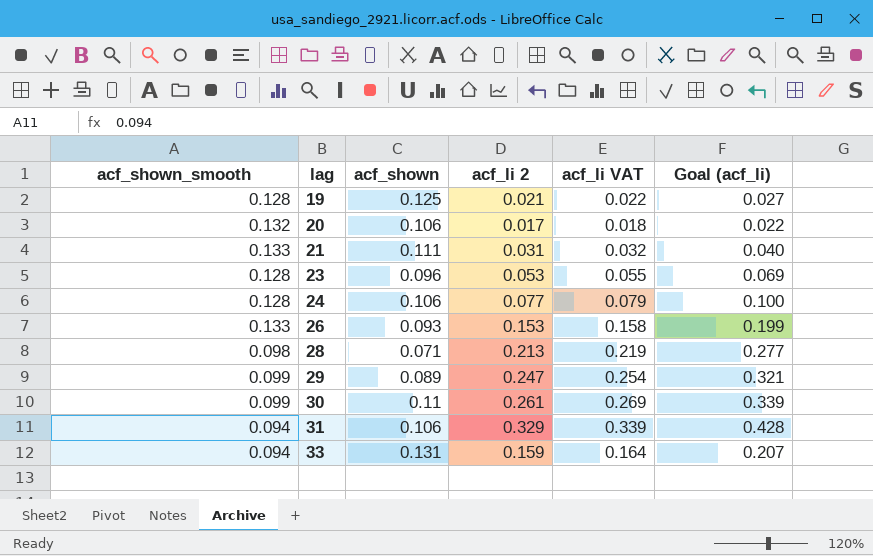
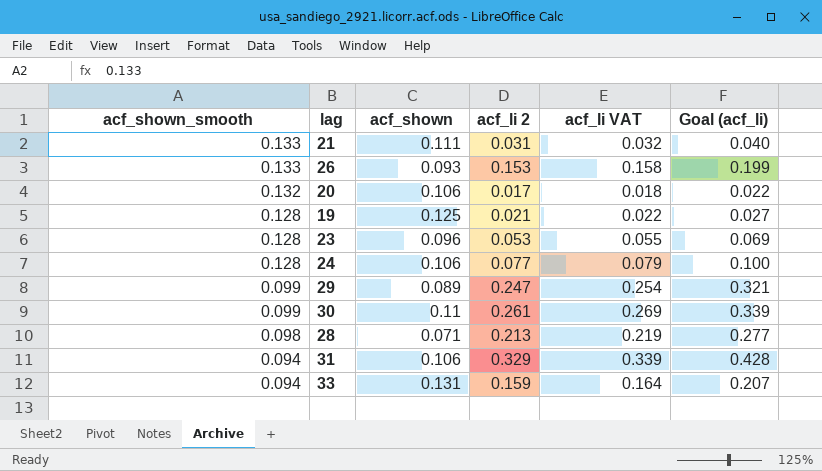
row order: lag ascending -> acf_shown_smooth descending

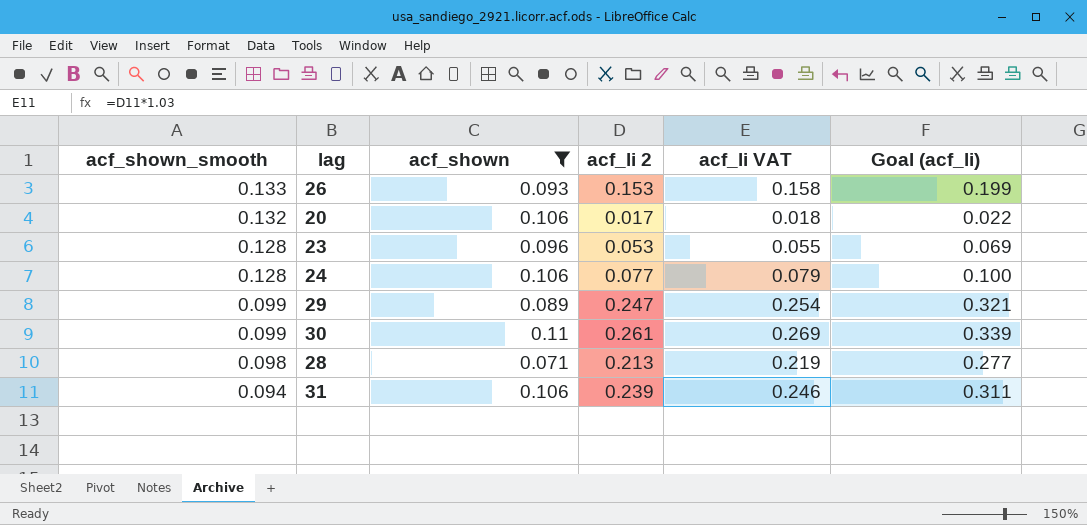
filter: none -> acf_shown <= 0.11
31 | acf_li 2: 0.329 -> 0.239
31 | acf_li VAT: 0.339 -> 0.246
31 | Goal (acf_li): 0.428 -> 0.311

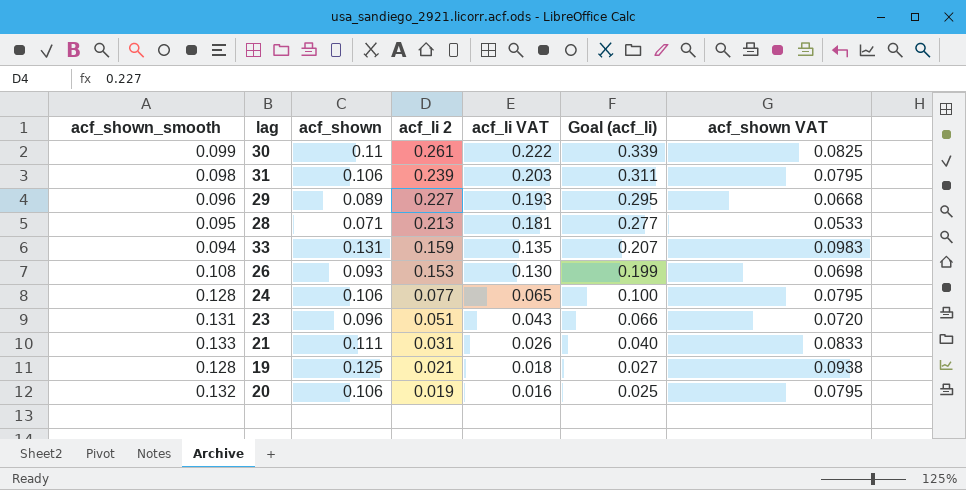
filter: acf_shown <= 0.11 -> none
row order: acf_shown_smooth descending -> acf_li 2 descending
column acf_li VAT | formula: [acf_li 2] * 1.03 -> [acf_li 2] * 0.85
column acf_shown VAT | formula: none -> [acf_shown] * 0.75
31 | acf_shown_smooth: 0.094 -> 0.098
29 | acf_shown_smooth: 0.099 -> 0.096
29 | acf_li 2: 0.247 -> 0.227
29 | Goal (acf_li): 0.321 -> 0.295
28 | acf_shown_smooth: 0.098 -> 0.095
26 | acf_shown_smooth: 0.133 -> 0.108
23 | acf_shown_smooth: 0.128 -> 0.131
23 | acf_li 2: 0.053 -> 0.051
23 | Goal (acf_li): 0.069 -> 0.066
20 | acf_li 2: 0.017 -> 0.019
20 | Goal (acf_li): 0.022 -> 0.025

